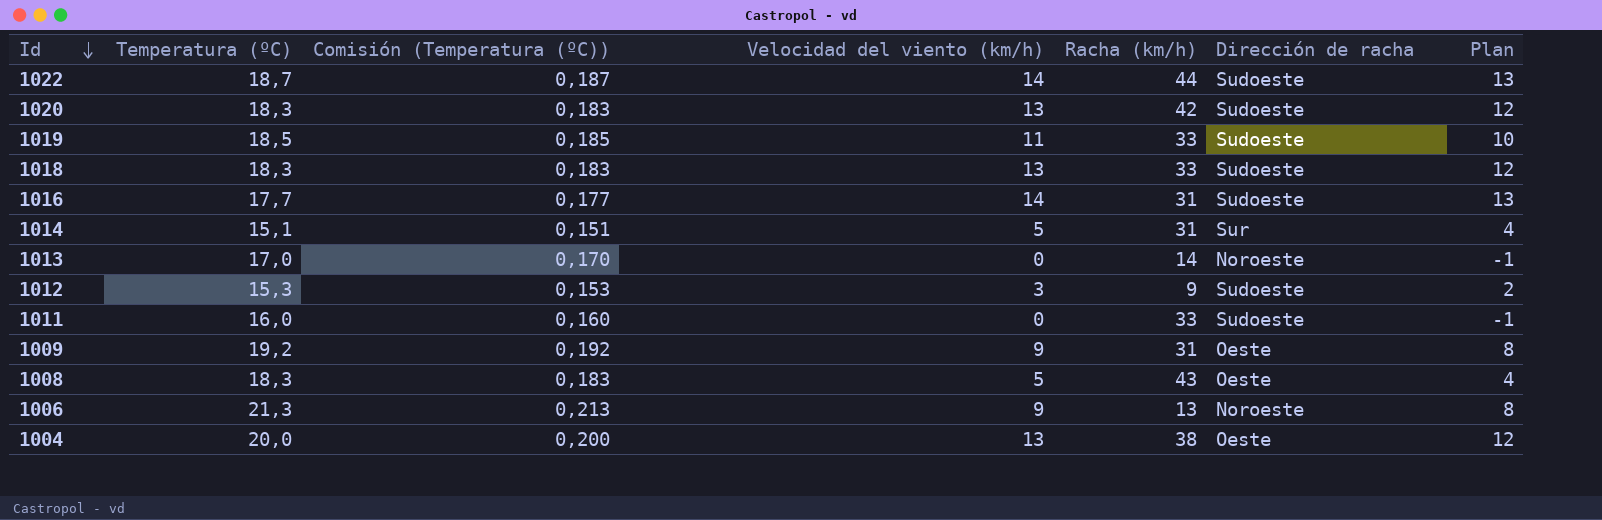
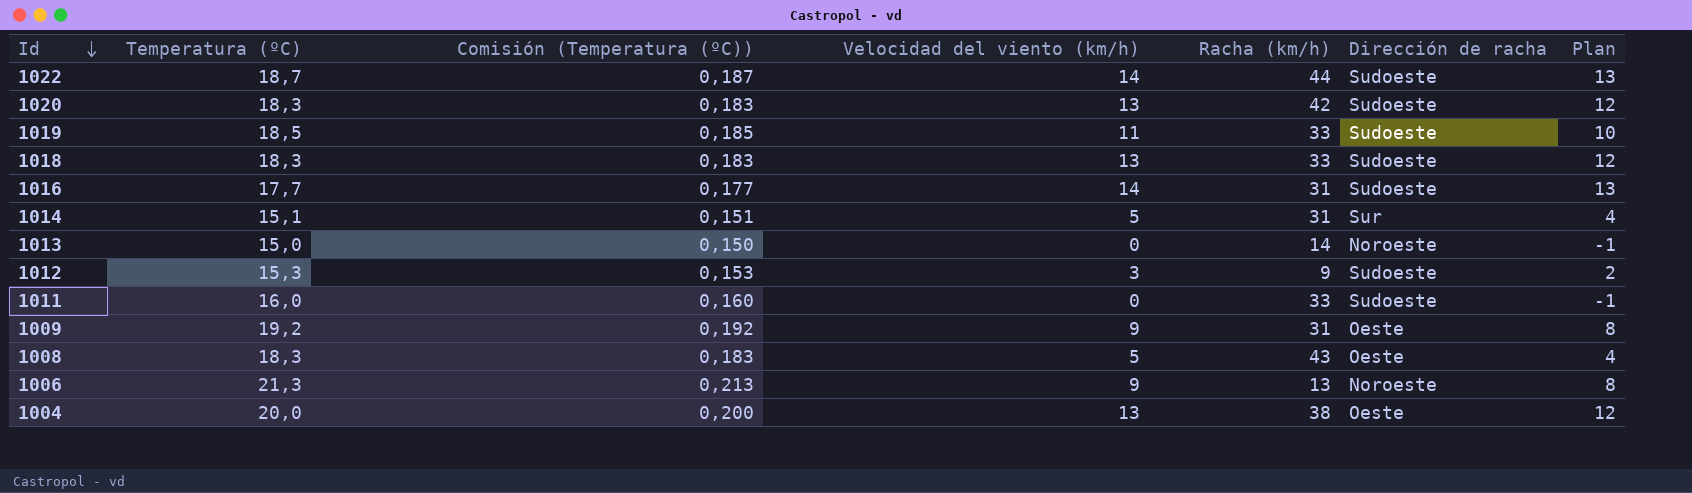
1013 | Temperatura (ºC): 17,0 -> 15,0
1013 | Comisión (Temperatura (ºC)): 0,170 -> 0,150

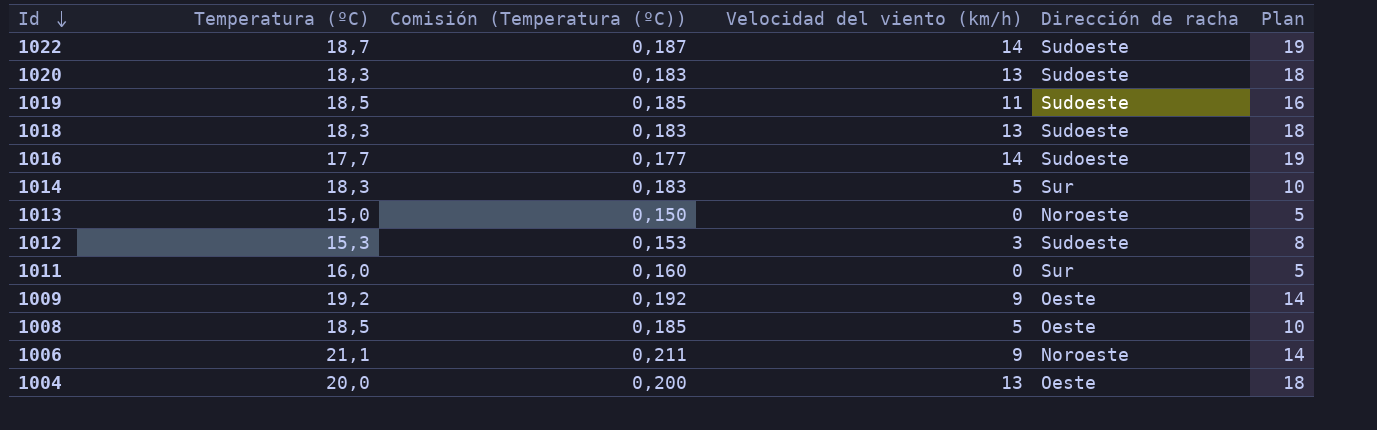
column Racha (km/h) | position: 5 -> none
column Plan | formula: [Velocidad del viento (km/h)] - 1 -> [Velocidad del viento (km/h)] + 5
1014 | Temperatura (ºC): 15,1 -> 18,3
1014 | Comisión (Temperatura (ºC)): 0,151 -> 0,183
1011 | Dirección de racha: Sudoeste -> Sur
1008 | Temperatura (ºC): 18,3 -> 18,5
1008 | Comisión (Temperatura (ºC)): 0,183 -> 0,185
1006 | Temperatura (ºC): 21,3 -> 21,1
1006 | Comisión (Temperatura (ºC)): 0,213 -> 0,211

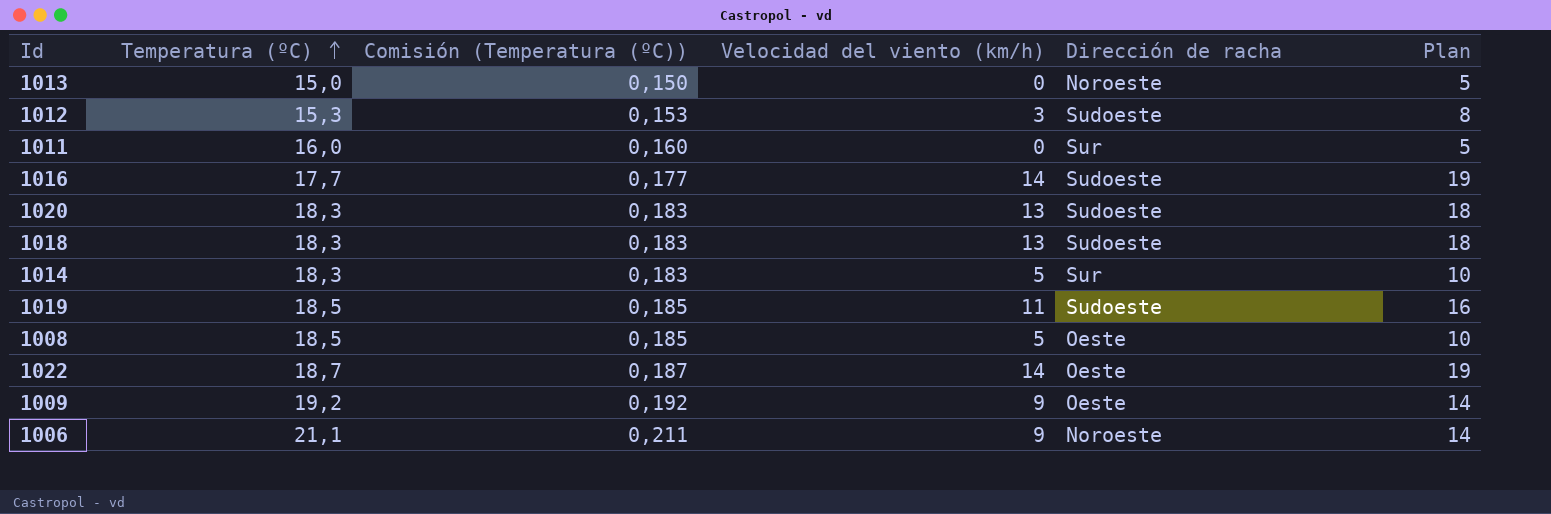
row order: Id descending -> Temperatura (ºC) ascending
row 1004: 20,0 | 0,200 | 13 | Oeste | 18 -> none
1022 | Dirección de racha: Sudoeste -> Oeste

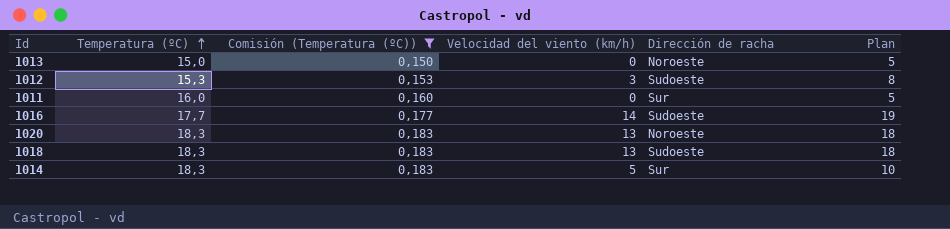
filter: none -> Comisión (Temperatura (ºC)) <= 0,183
1020 | Dirección de racha: Sudoeste -> Noroeste

